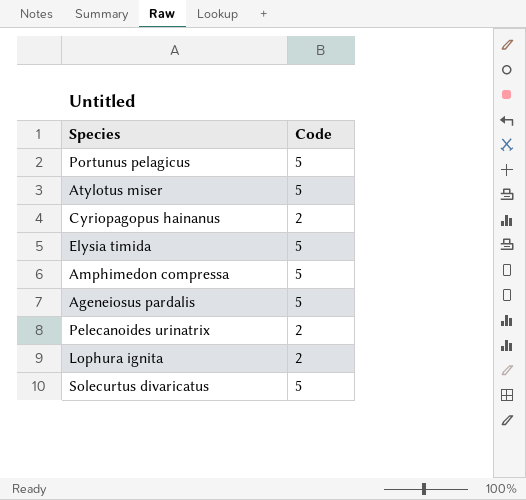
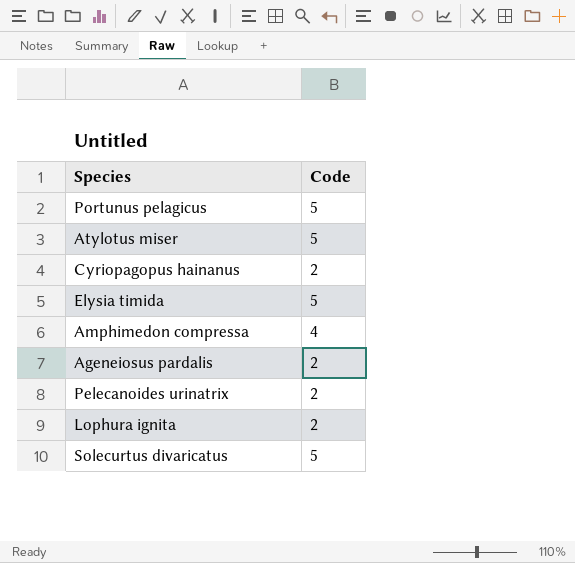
Amphimedon compressa | Code: 5 -> 4
Ageneiosus pardalis | Code: 5 -> 2

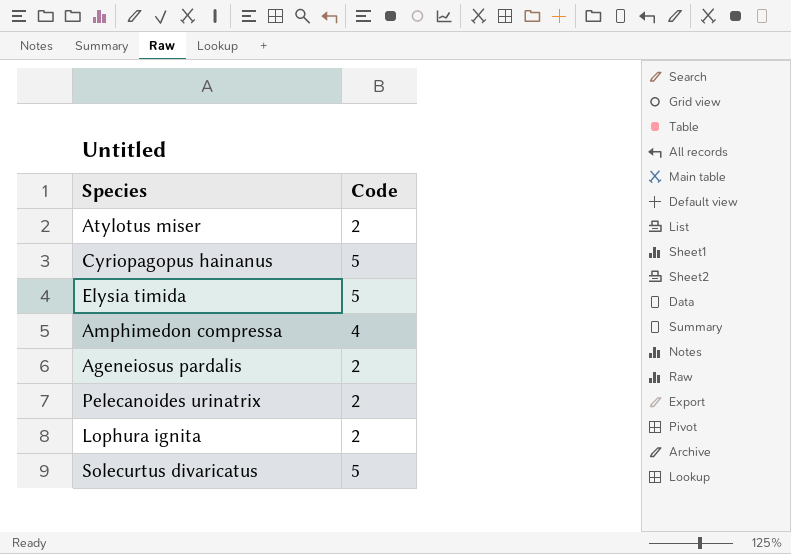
row Portunus pelagicus: 5 -> none
Atylotus miser | Code: 5 -> 2
Cyriopagopus hainanus | Code: 2 -> 5

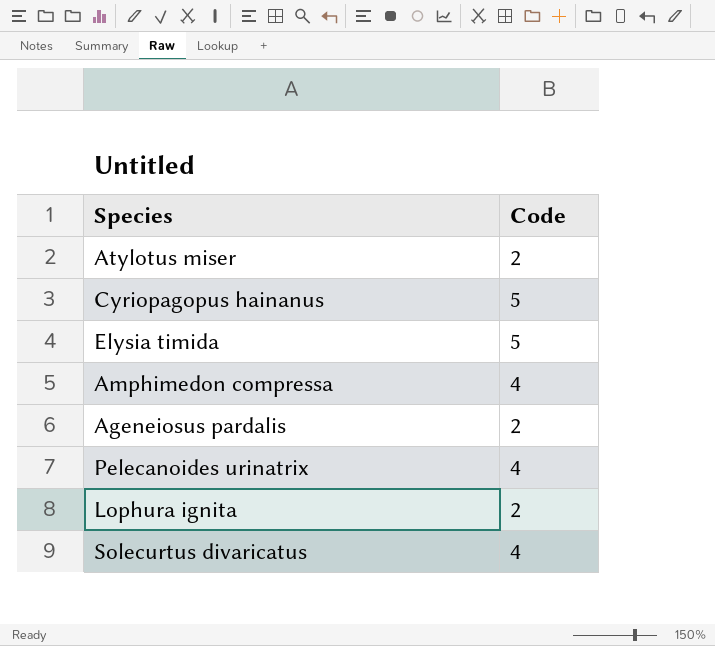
Pelecanoides urinatrix | Code: 2 -> 4
Solecurtus divaricatus | Code: 5 -> 4

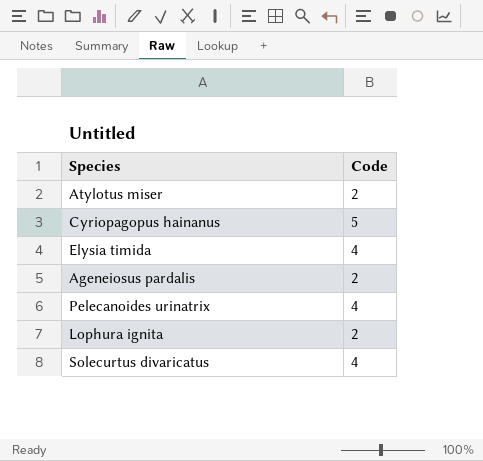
row Amphimedon compressa: 4 -> none
Elysia timida | Code: 5 -> 4

